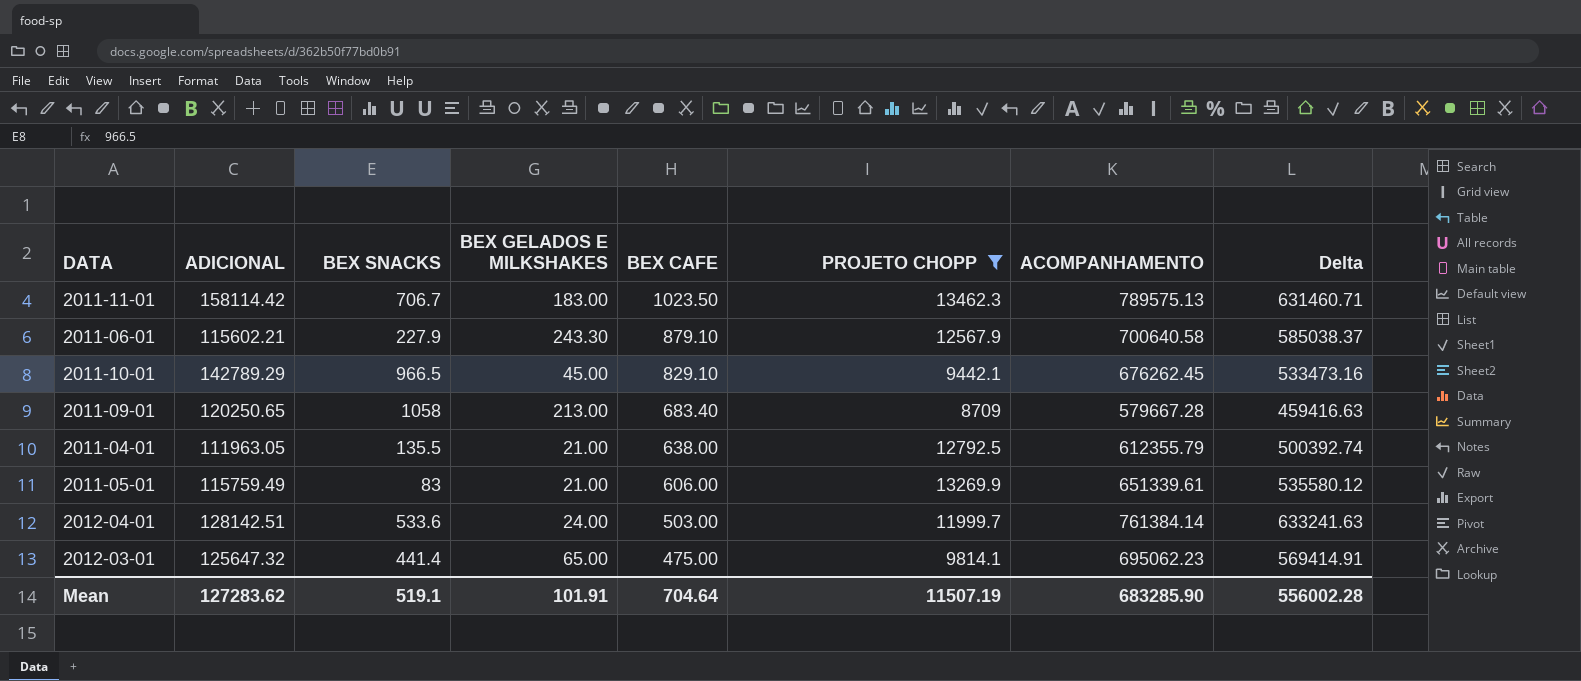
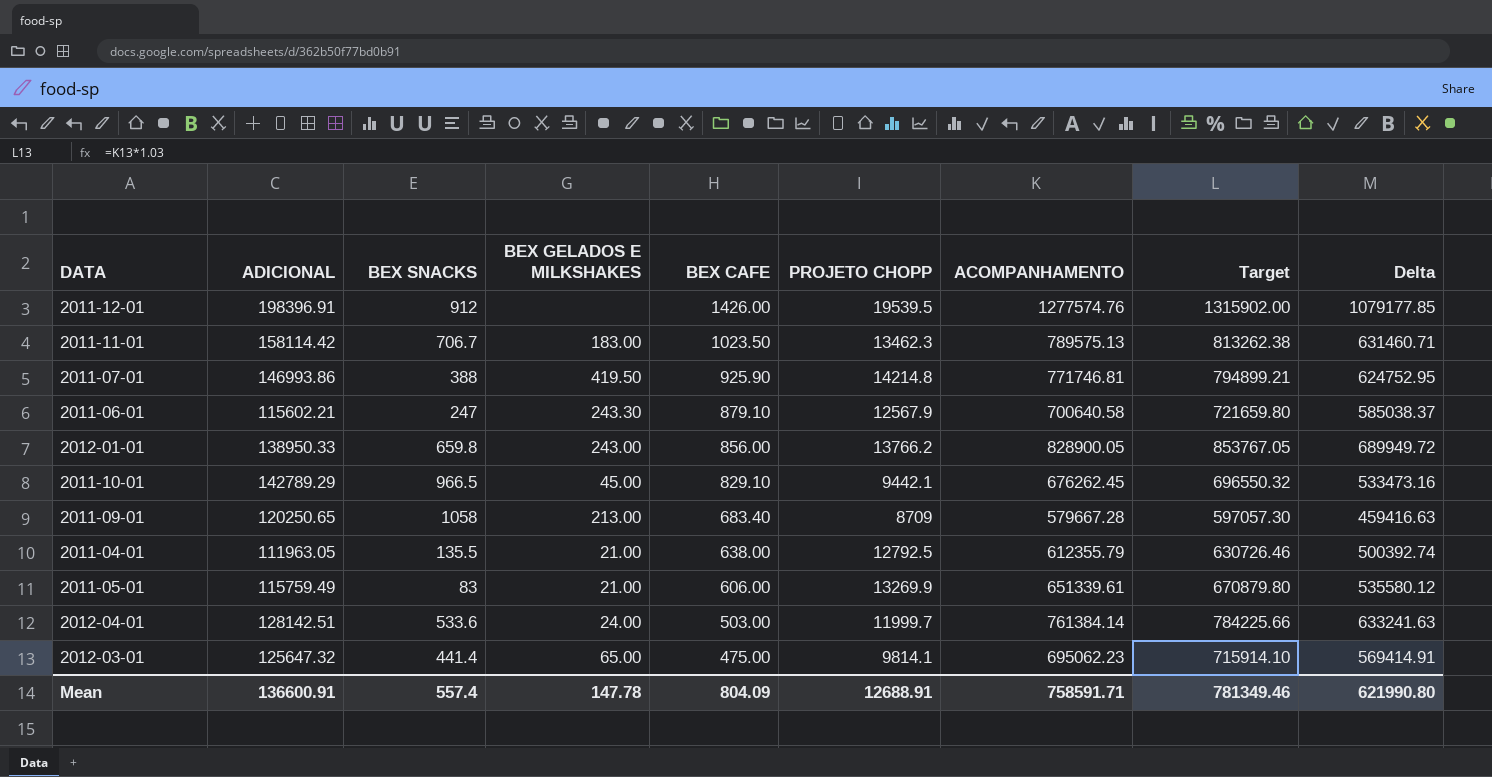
filter: PROJETO CHOPP <= 13462.3 -> none
column Target | formula: none -> [ACOMPANHAMENTO] * 1.03
2011-06-01 | BEX SNACKS: 227.9 -> 247
Mean | ADICIONAL: 127283.62 -> 136600.91
Mean | BEX SNACKS: 519.1 -> 557.4
Mean | BEX GELADOS E MILKSHAKES: 101.91 -> 147.78
Mean | BEX CAFE: 704.64 -> 804.09
Mean | PROJETO CHOPP: 11507.19 -> 12688.91
Mean | ACOMPANHAMENTO: 683285.90 -> 758591.71
Mean | Delta: 556002.28 -> 621990.80

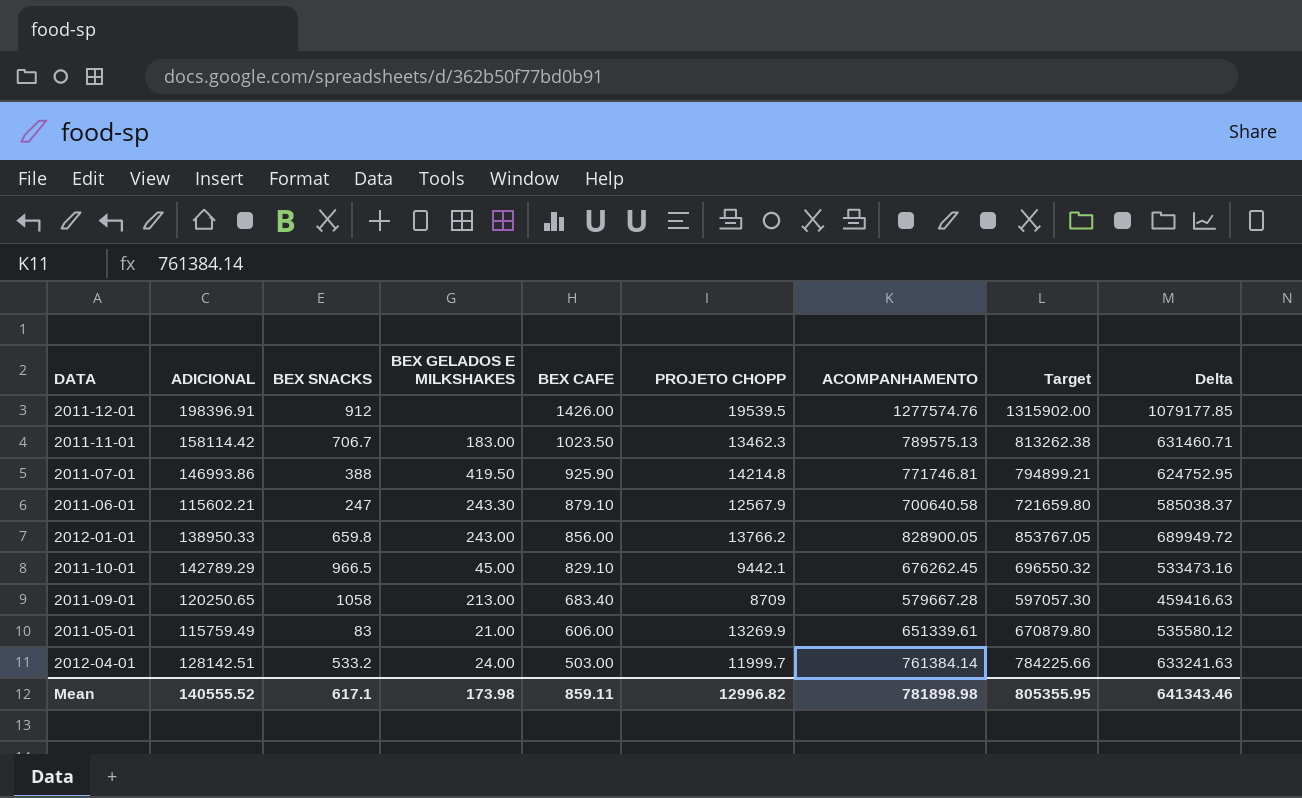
row 2011-04-01: 111963.05 | 135.5 | 21.00 | 638.00 | 12792.5 | 612355.79 | 630726.46 | 500392.74 -> none
row 2012-03-01: 125647.32 | 441.4 | 65.00 | 475.00 | 9814.1 | 695062.23 | 715914.10 | 569414.91 -> none
2012-04-01 | BEX SNACKS: 533.6 -> 533.2
Mean | ADICIONAL: 136600.91 -> 140555.52
Mean | BEX SNACKS: 557.4 -> 617.1
Mean | BEX GELADOS E MILKSHAKES: 147.78 -> 173.98
Mean | BEX CAFE: 804.09 -> 859.11
Mean | PROJETO CHOPP: 12688.91 -> 12996.82
Mean | ACOMPANHAMENTO: 758591.71 -> 781898.98
Mean | Target: 781349.46 -> 805355.95
Mean | Delta: 621990.80 -> 641343.46

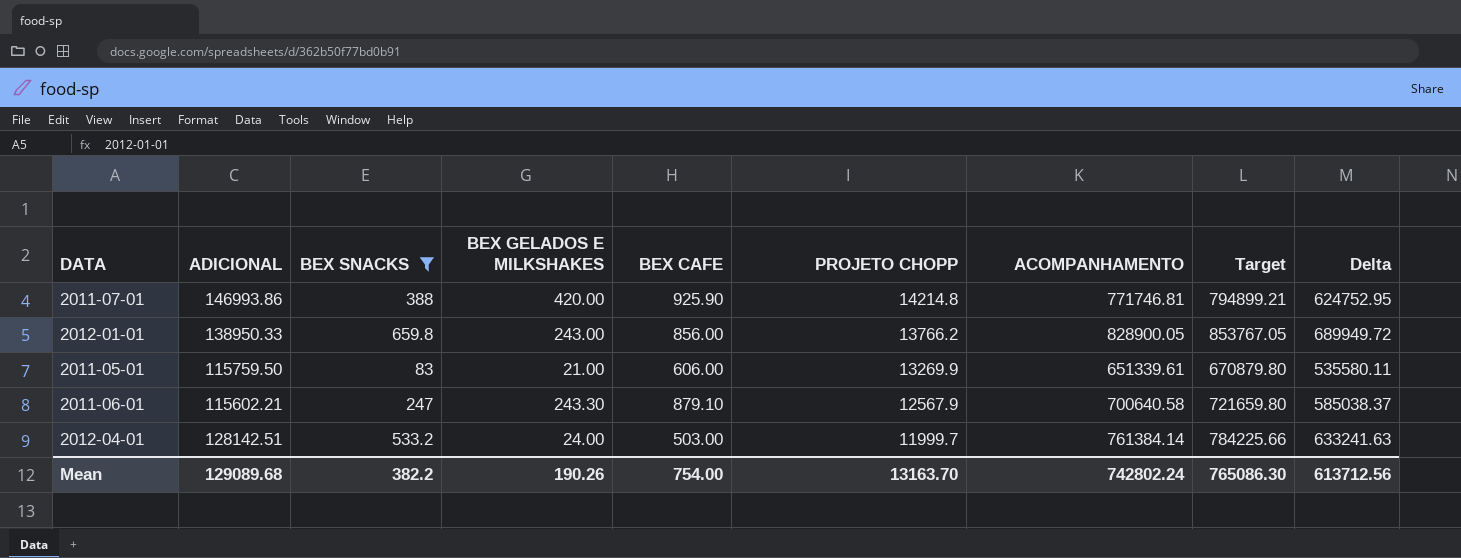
filter: none -> BEX SNACKS <= 659.8
row order: BEX CAFE descending -> PROJETO CHOPP descending
2011-07-01 | BEX GELADOS E MILKSHAKES: 419.50 -> 420.00
2011-05-01 | ADICIONAL: 115759.49 -> 115759.50
2011-05-01 | Delta: 535580.12 -> 535580.11
Mean | ADICIONAL: 140555.52 -> 129089.68
Mean | BEX SNACKS: 617.1 -> 382.2
Mean | BEX GELADOS E MILKSHAKES: 173.98 -> 190.26
Mean | BEX CAFE: 859.11 -> 754.00
Mean | PROJETO CHOPP: 12996.82 -> 13163.70
Mean | ACOMPANHAMENTO: 781898.98 -> 742802.24
Mean | Target: 805355.95 -> 765086.30
Mean | Delta: 641343.46 -> 613712.56

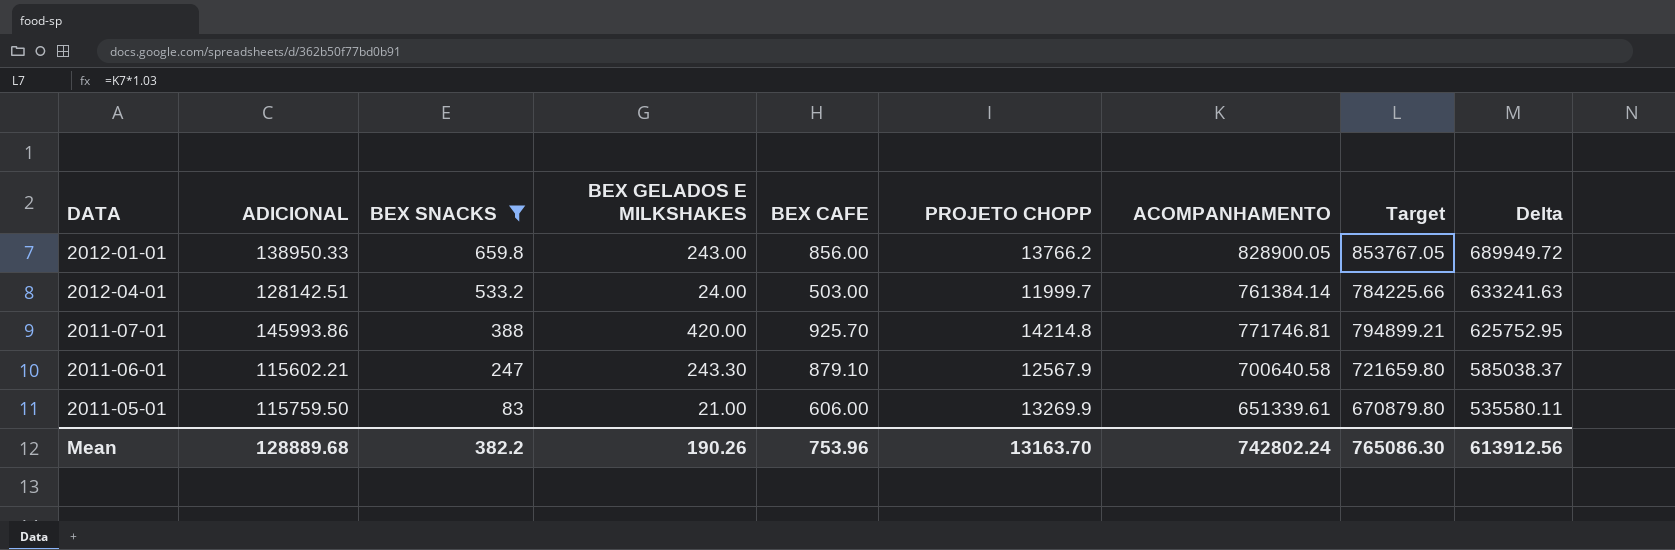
row order: PROJETO CHOPP descending -> BEX SNACKS descending
2011-07-01 | ADICIONAL: 146993.86 -> 145993.86
2011-07-01 | BEX CAFE: 925.90 -> 925.70
2011-07-01 | Delta: 624752.95 -> 625752.95
Mean | ADICIONAL: 129089.68 -> 128889.68
Mean | BEX CAFE: 754.00 -> 753.96
Mean | Delta: 613712.56 -> 613912.56

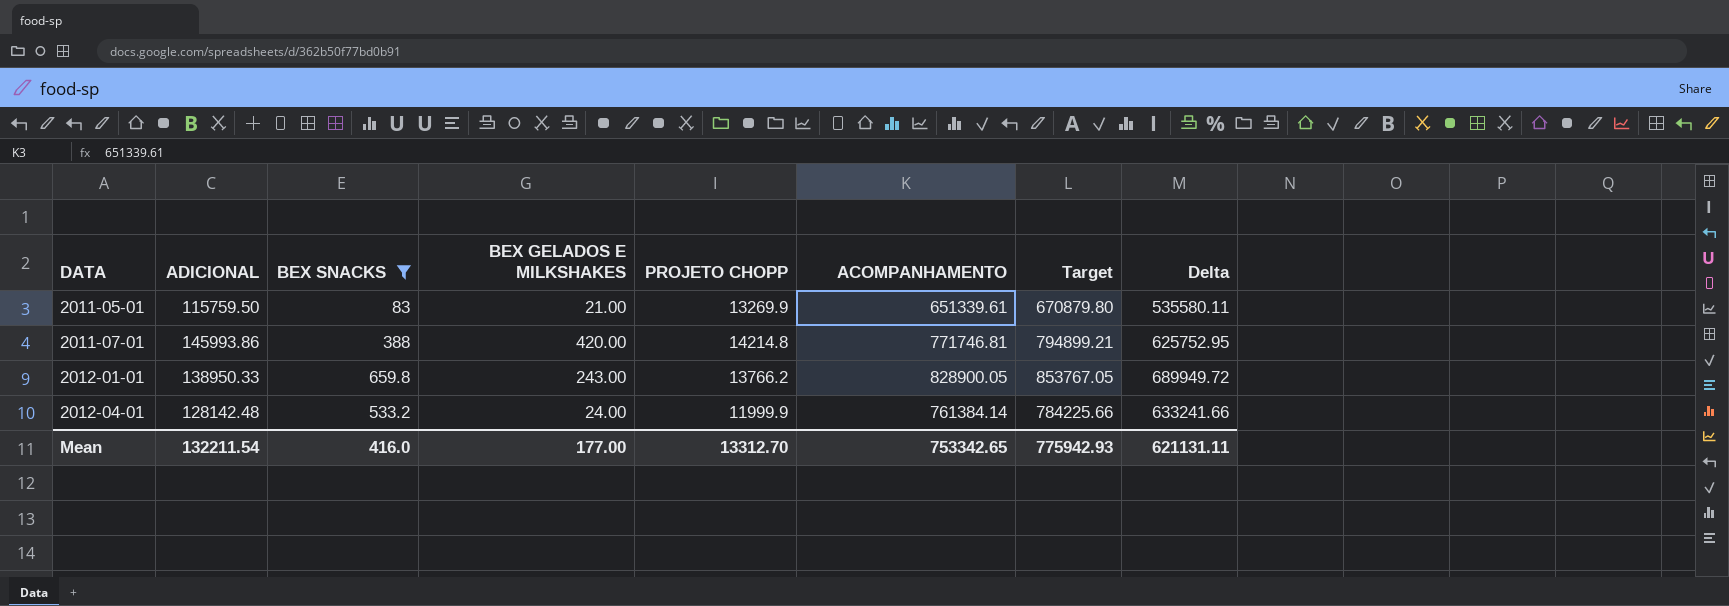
row order: BEX SNACKS descending -> DATA ascending
column BEX CAFE | position: 5 -> none
row 2011-06-01: 115602.21 | 247 | 243.30 | 879.10 | 12567.9 | 700640.58 | 721659.80 | 585038.37 -> none
2012-04-01 | ADICIONAL: 128142.51 -> 128142.48
2012-04-01 | PROJETO CHOPP: 11999.7 -> 11999.9
2012-04-01 | Delta: 633241.63 -> 633241.66
Mean | ADICIONAL: 128889.68 -> 132211.54
Mean | BEX SNACKS: 382.2 -> 416.0
Mean | BEX GELADOS E MILKSHAKES: 190.26 -> 177.00
Mean | PROJETO CHOPP: 13163.70 -> 13312.70
Mean | ACOMPANHAMENTO: 742802.24 -> 753342.65
Mean | Target: 765086.30 -> 775942.93
Mean | Delta: 613912.56 -> 621131.11

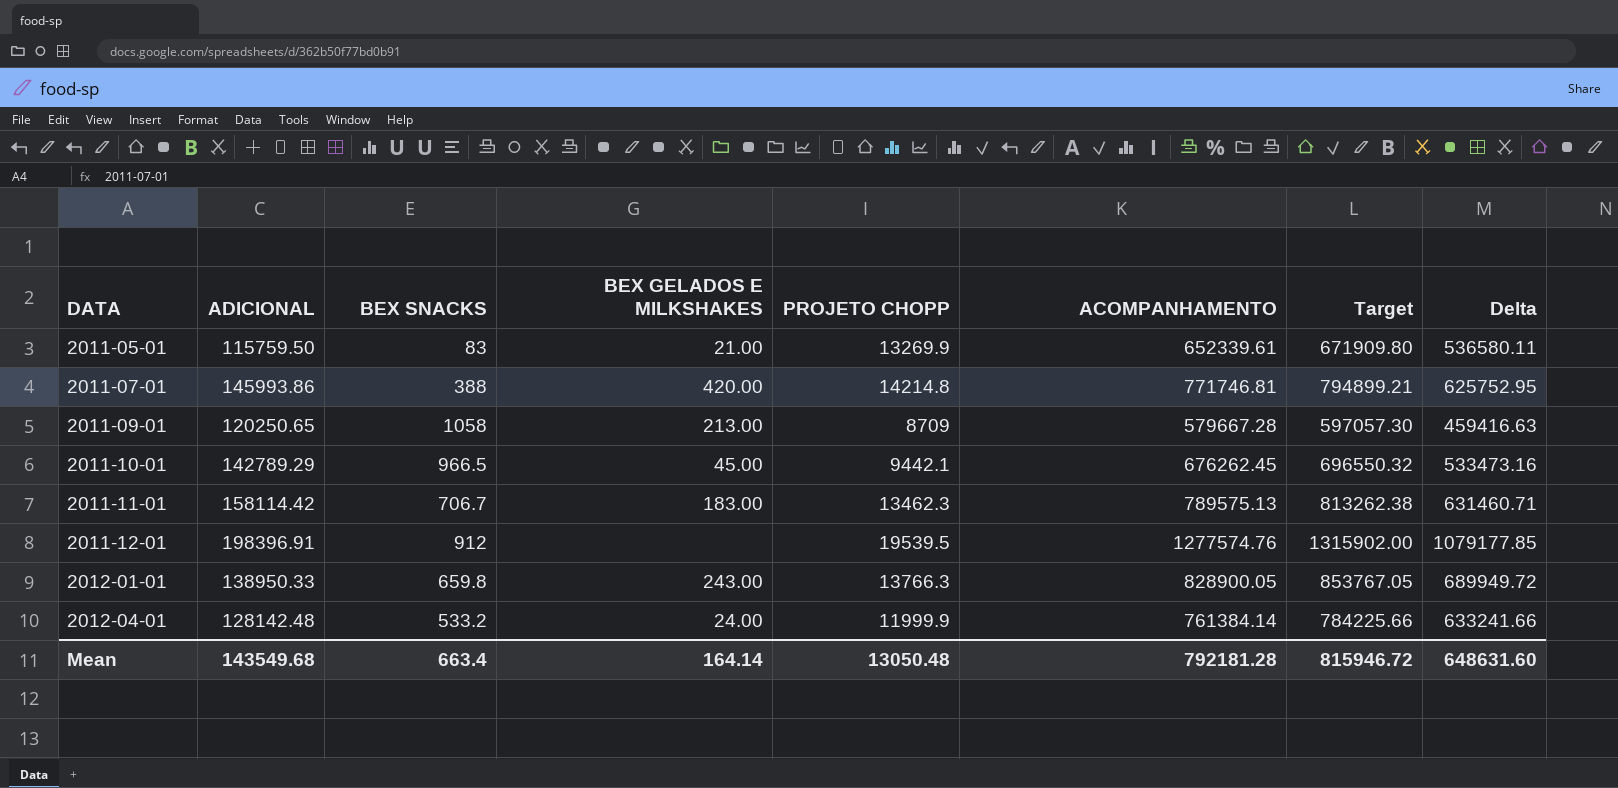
filter: BEX SNACKS <= 659.8 -> none
2011-05-01 | ACOMPANHAMENTO: 651339.61 -> 652339.61
2011-05-01 | Target: 670879.80 -> 671909.80
2011-05-01 | Delta: 535580.11 -> 536580.11
2012-01-01 | PROJETO CHOPP: 13766.2 -> 13766.3
Mean | ADICIONAL: 132211.54 -> 143549.68
Mean | BEX SNACKS: 416.0 -> 663.4
Mean | BEX GELADOS E MILKSHAKES: 177.00 -> 164.14
Mean | PROJETO CHOPP: 13312.70 -> 13050.48
Mean | ACOMPANHAMENTO: 753342.65 -> 792181.28
Mean | Target: 775942.93 -> 815946.72
Mean | Delta: 621131.11 -> 648631.60

